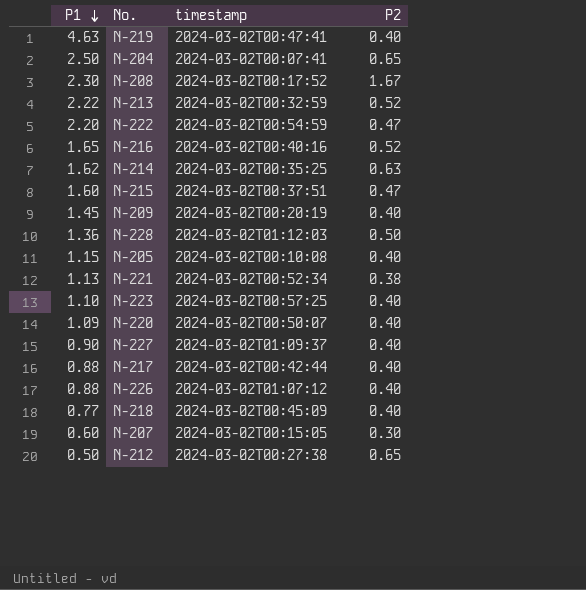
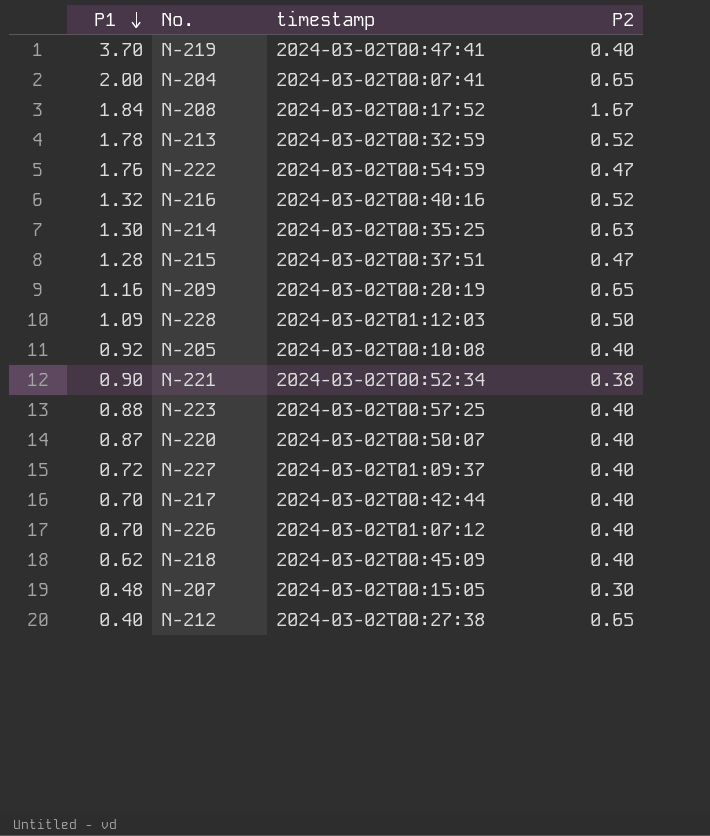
N-219 | P1: 4.63 -> 3.70
N-204 | P1: 2.50 -> 2.00
N-208 | P1: 2.30 -> 1.84
N-213 | P1: 2.22 -> 1.78
N-222 | P1: 2.20 -> 1.76
N-216 | P1: 1.65 -> 1.32
N-214 | P1: 1.62 -> 1.30
N-215 | P1: 1.60 -> 1.28
N-209 | P1: 1.45 -> 1.16
N-209 | P2: 0.40 -> 0.65
N-228 | P1: 1.36 -> 1.09
N-205 | P1: 1.15 -> 0.92
N-221 | P1: 1.13 -> 0.90
N-223 | P1: 1.10 -> 0.88
N-220 | P1: 1.09 -> 0.87
N-227 | P1: 0.90 -> 0.72
N-217 | P1: 0.88 -> 0.70
N-226 | P1: 0.88 -> 0.70
N-218 | P1: 0.77 -> 0.62
N-207 | P1: 0.60 -> 0.48
N-212 | P1: 0.50 -> 0.40

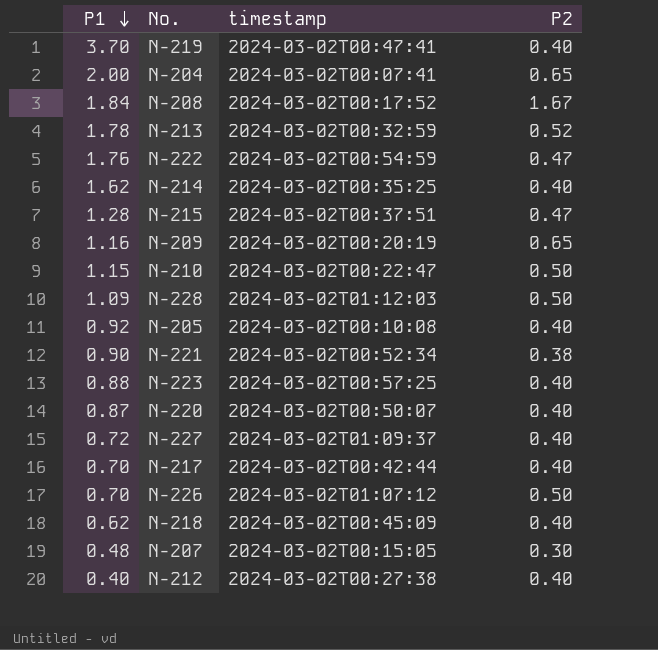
row N-216: 1.32 | 2024-03-02T00:40:16 | 0.52 -> none
N-214 | P1: 1.30 -> 1.62
N-214 | P2: 0.63 -> 0.40
row N-210: none -> 1.15 | 2024-03-02T00:22:47 | 0.50
N-226 | P2: 0.40 -> 0.50
N-212 | P2: 0.65 -> 0.40

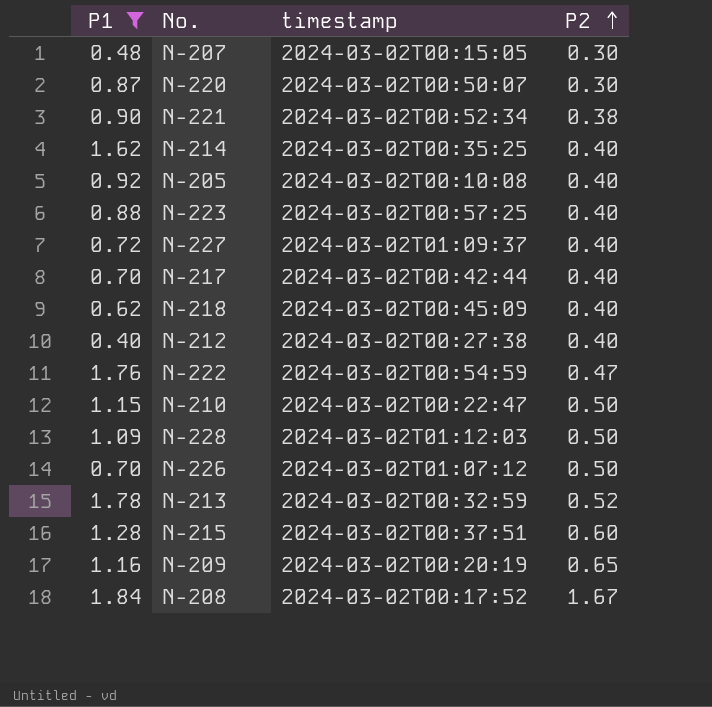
filter: none -> P1 <= 1.84
row order: P1 descending -> P2 ascending
N-220 | P2: 0.40 -> 0.30
N-215 | P2: 0.47 -> 0.60

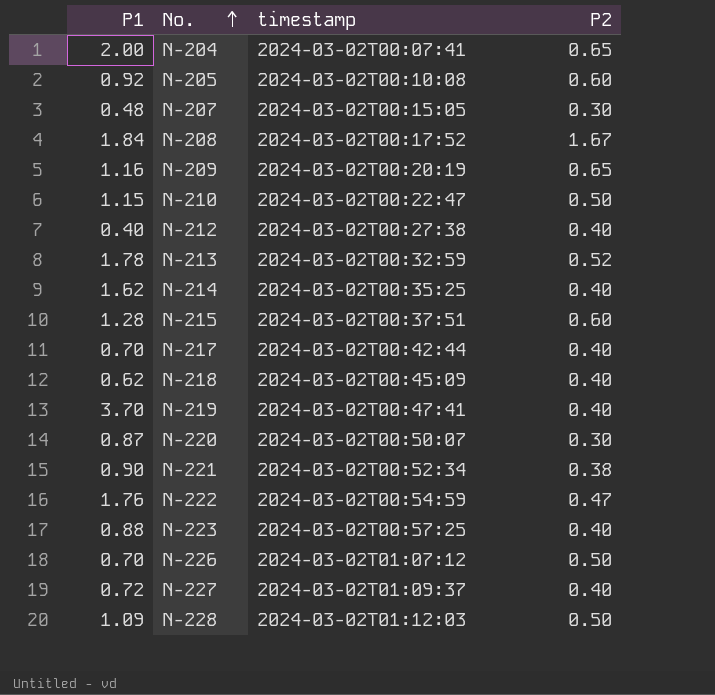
filter: P1 <= 1.84 -> none
row order: P2 ascending -> No. ascending
N-205 | P2: 0.40 -> 0.60

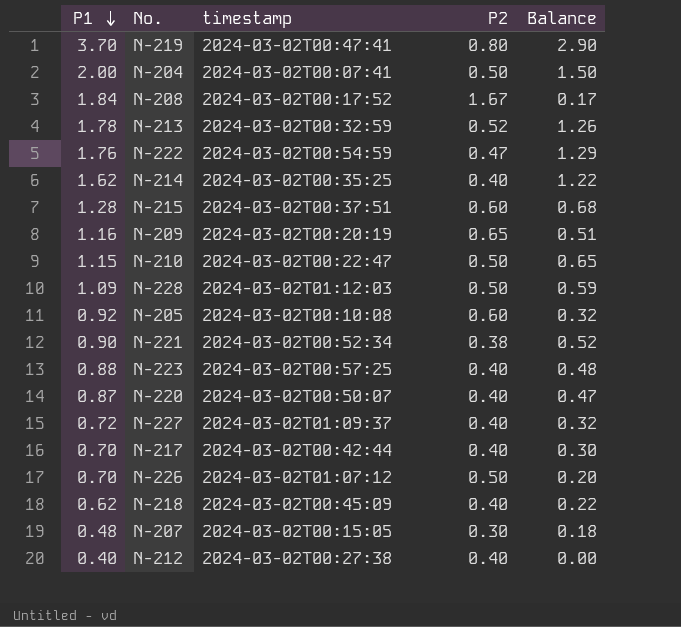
row order: No. ascending -> P1 descending
column Balance | formula: none -> [P1] - [P2]
N-219 | P2: 0.40 -> 0.80
N-204 | P2: 0.65 -> 0.50
N-220 | P2: 0.30 -> 0.40

